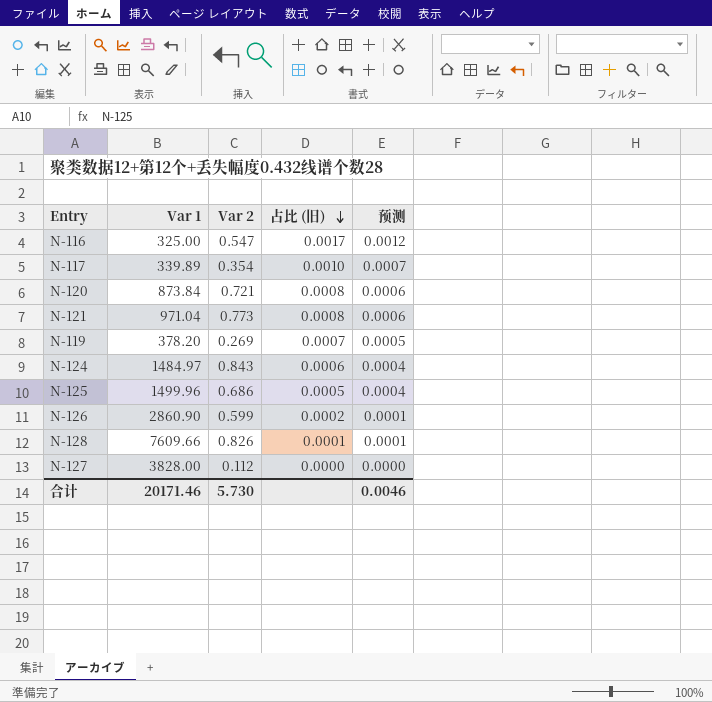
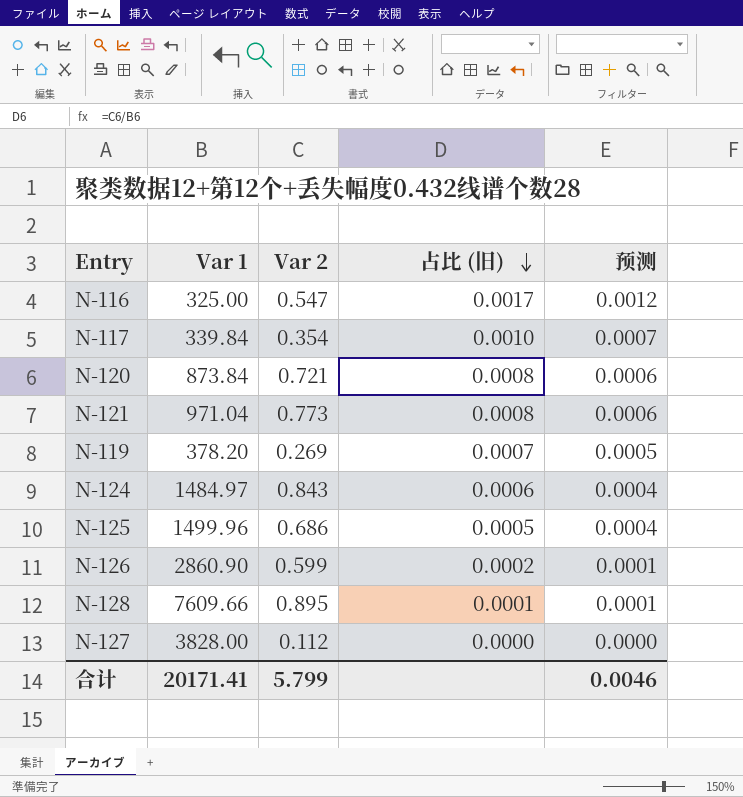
N-117 | Var 1: 339.89 -> 339.84
N-128 | Var 2: 0.826 -> 0.895
合计 | Var 1: 20171.46 -> 20171.41
合计 | Var 2: 5.730 -> 5.799

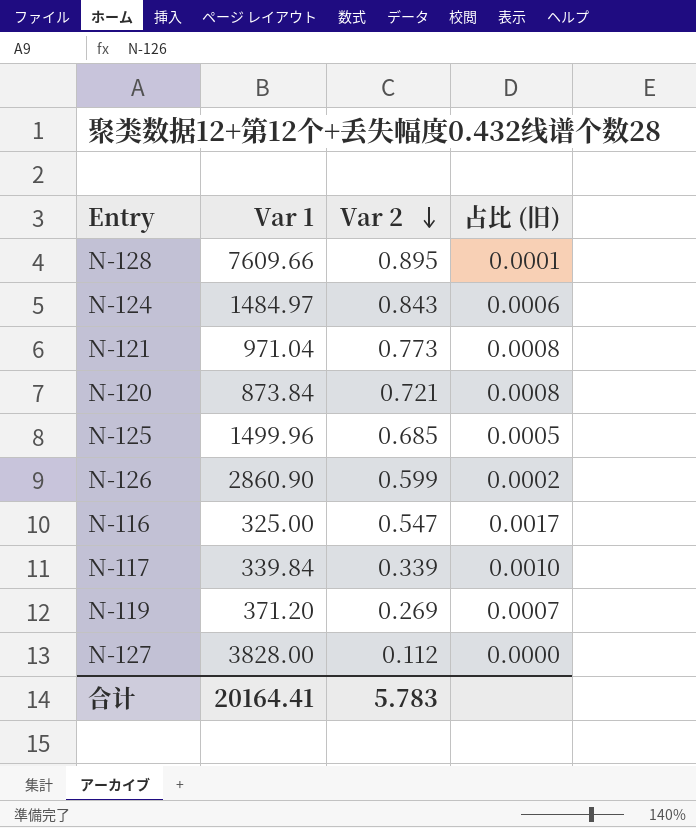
row order: 占比 (旧) descending -> Var 2 descending
column 预测 | formula: [占比 (旧)] * 0.7 -> none
N-125 | Var 2: 0.686 -> 0.685
N-117 | Var 2: 0.354 -> 0.339
N-119 | Var 1: 378.20 -> 371.20
合计 | Var 1: 20171.41 -> 20164.41
合计 | Var 2: 5.799 -> 5.783

